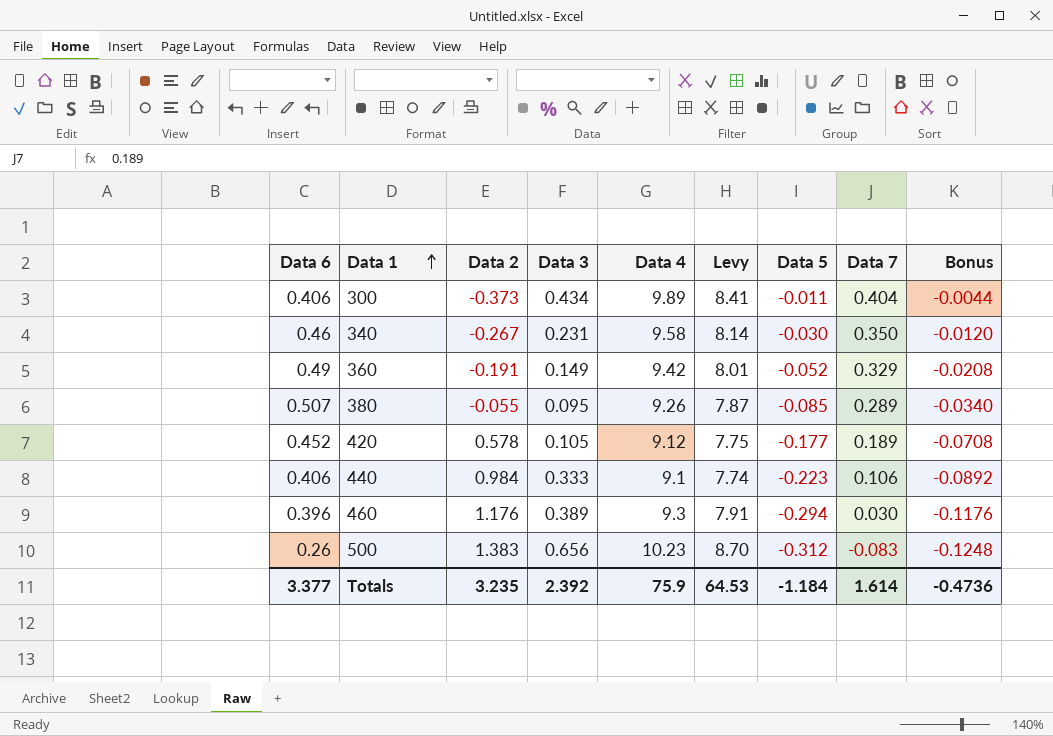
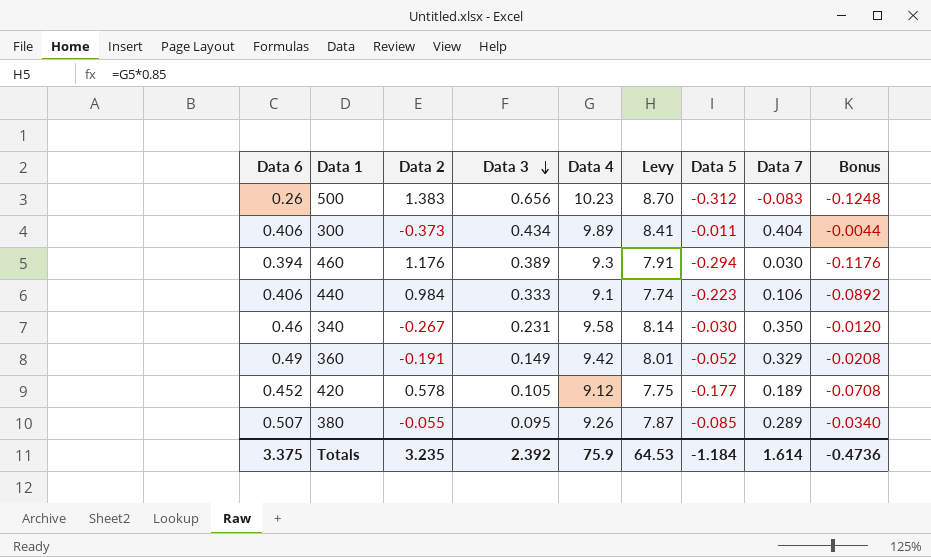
row order: Data 1 ascending -> Data 3 descending
460 | Data 6: 0.396 -> 0.394
Totals | Data 6: 3.377 -> 3.375

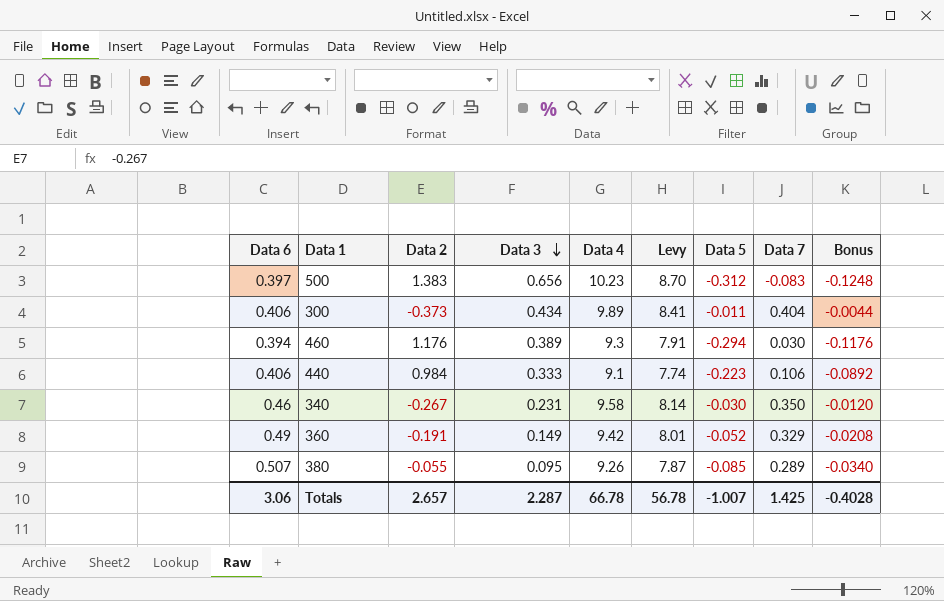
row 420: 0.452 | 0.578 | 0.105 | 9.12 | 7.75 | -0.177 | 0.189 | -0.0708 -> none
500 | Data 6: 0.26 -> 0.397
Totals | Data 6: 3.375 -> 3.06
Totals | Data 2: 3.235 -> 2.657
Totals | Data 3: 2.392 -> 2.287
Totals | Data 4: 75.9 -> 66.78
Totals | Levy: 64.53 -> 56.78
Totals | Data 5: -1.184 -> -1.007
Totals | Data 7: 1.614 -> 1.425
Totals | Bonus: -0.4736 -> -0.4028

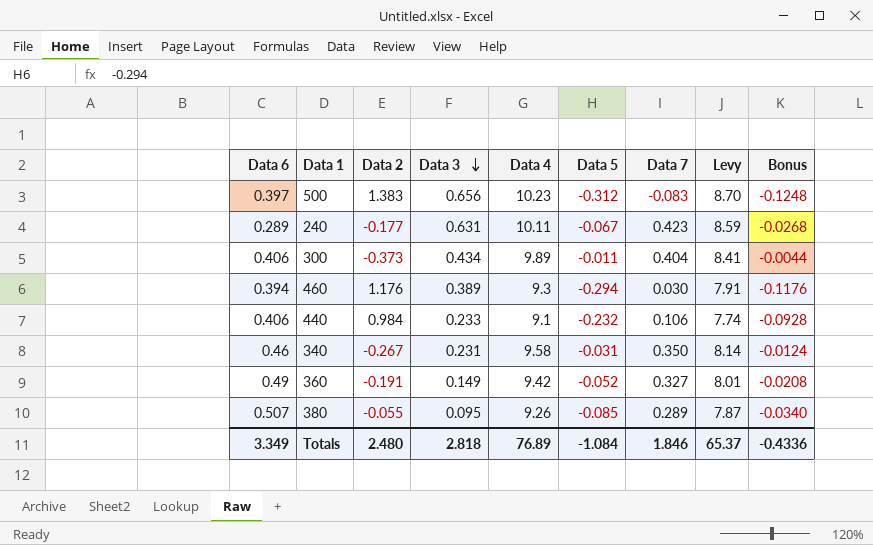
column Levy | position: 6 -> 8
row 240: none -> 0.289 | -0.177 | 0.631 | 10.11 | -0.067 | 0.423 | 8.59 | -0.0268
440 | Data 3: 0.333 -> 0.233
440 | Data 5: -0.223 -> -0.232
440 | Bonus: -0.0892 -> -0.0928
340 | Data 5: -0.030 -> -0.031
340 | Bonus: -0.0120 -> -0.0124
360 | Data 7: 0.329 -> 0.327
Totals | Data 6: 3.06 -> 3.349
Totals | Data 2: 2.657 -> 2.480
Totals | Data 3: 2.287 -> 2.818
Totals | Data 4: 66.78 -> 76.89
Totals | Data 5: -1.007 -> -1.084
Totals | Data 7: 1.425 -> 1.846
Totals | Levy: 56.78 -> 65.37
Totals | Bonus: -0.4028 -> -0.4336

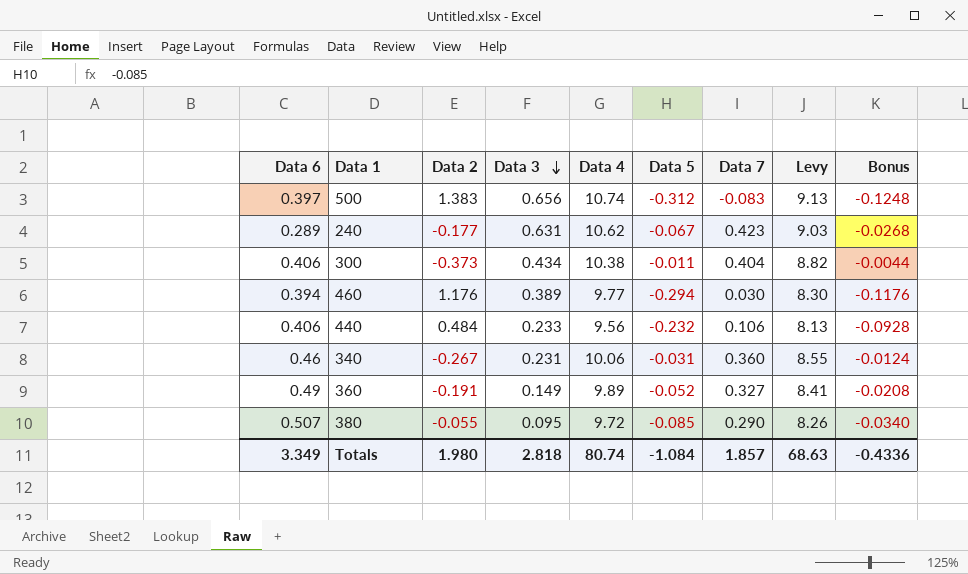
500 | Data 4: 10.23 -> 10.74
500 | Levy: 8.70 -> 9.13
240 | Data 4: 10.11 -> 10.62
240 | Levy: 8.59 -> 9.03
300 | Data 4: 9.89 -> 10.38
300 | Levy: 8.41 -> 8.82
460 | Data 4: 9.3 -> 9.77
460 | Levy: 7.91 -> 8.30
440 | Data 2: 0.984 -> 0.484
440 | Data 4: 9.1 -> 9.56
440 | Levy: 7.74 -> 8.13
340 | Data 4: 9.58 -> 10.06
340 | Data 7: 0.350 -> 0.360
340 | Levy: 8.14 -> 8.55
360 | Data 4: 9.42 -> 9.89
360 | Levy: 8.01 -> 8.41
380 | Data 4: 9.26 -> 9.72
380 | Data 7: 0.289 -> 0.290
380 | Levy: 7.87 -> 8.26
Totals | Data 2: 2.480 -> 1.980
Totals | Data 4: 76.89 -> 80.74
Totals | Data 7: 1.846 -> 1.857
Totals | Levy: 65.37 -> 68.63

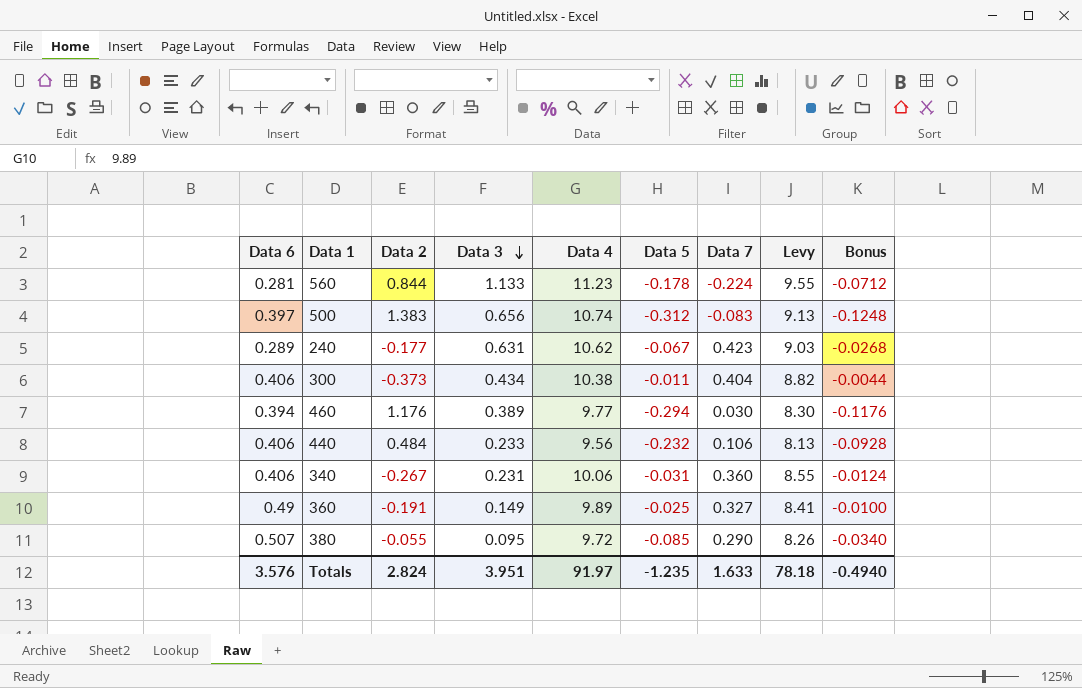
row 560: none -> 0.281 | 0.844 | 1.133 | 11.23 | -0.178 | -0.224 | 9.55 | -0.0712
340 | Data 6: 0.46 -> 0.406
360 | Data 5: -0.052 -> -0.025
360 | Bonus: -0.0208 -> -0.0100
Totals | Data 6: 3.349 -> 3.576
Totals | Data 2: 1.980 -> 2.824
Totals | Data 3: 2.818 -> 3.951
Totals | Data 4: 80.74 -> 91.97
Totals | Data 5: -1.084 -> -1.235
Totals | Data 7: 1.857 -> 1.633
Totals | Levy: 68.63 -> 78.18
Totals | Bonus: -0.4336 -> -0.4940

